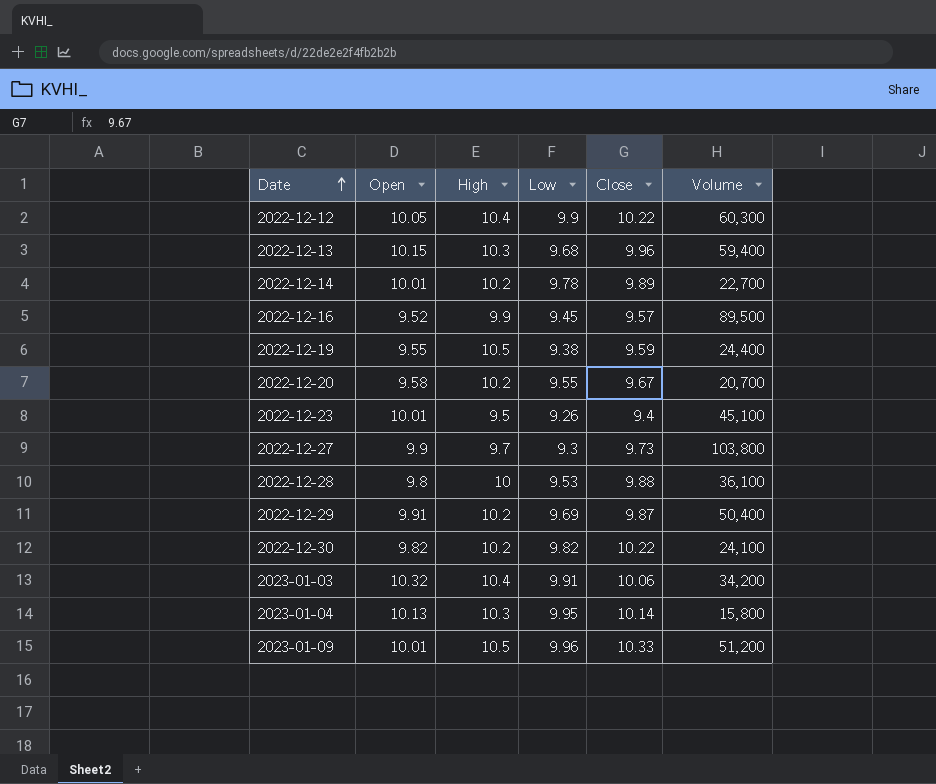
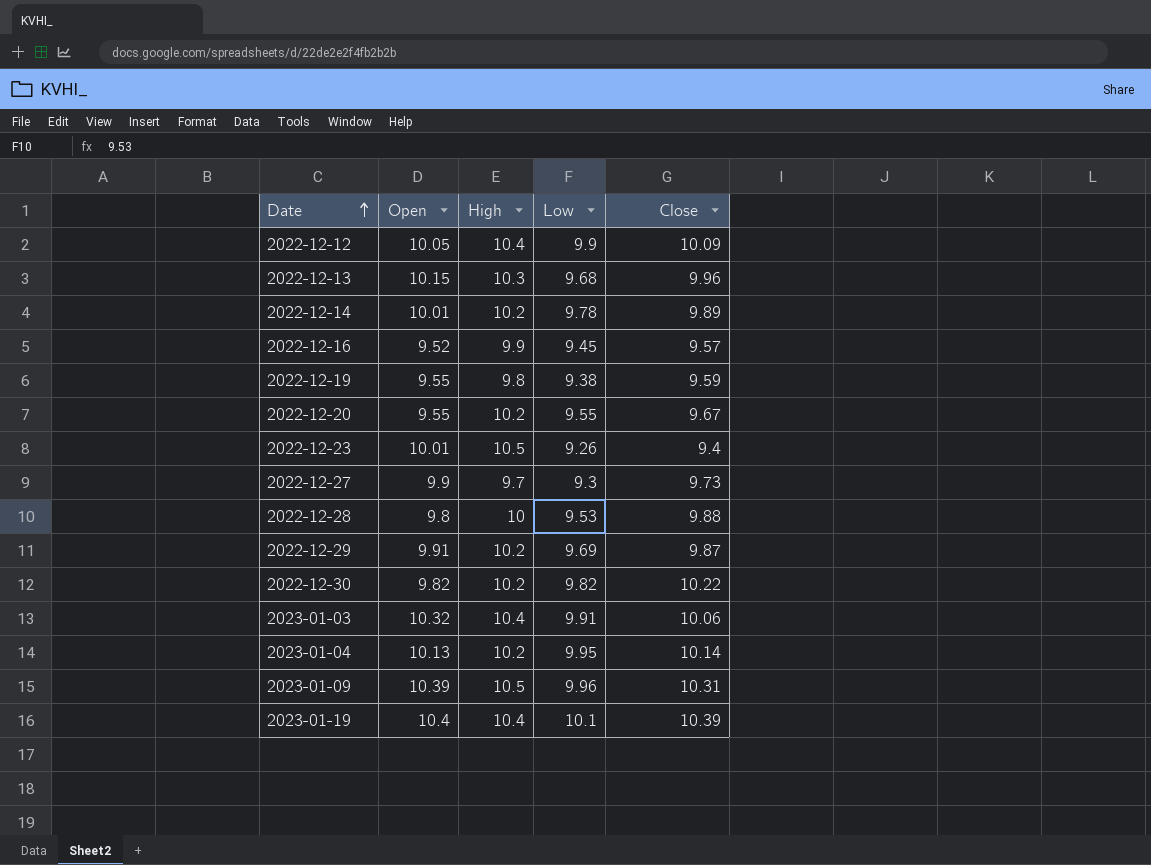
column Volume | position: 6 -> none
2022-12-12 | Close: 10.22 -> 10.09
2022-12-19 | High: 10.5 -> 9.8
2022-12-20 | Open: 9.58 -> 9.55
2022-12-23 | High: 9.5 -> 10.5
2023-01-04 | High: 10.3 -> 10.2
2023-01-09 | Open: 10.01 -> 10.39
2023-01-09 | Close: 10.33 -> 10.31
row 2023-01-19: none -> 10.4 | 10.4 | 10.1 | 10.39

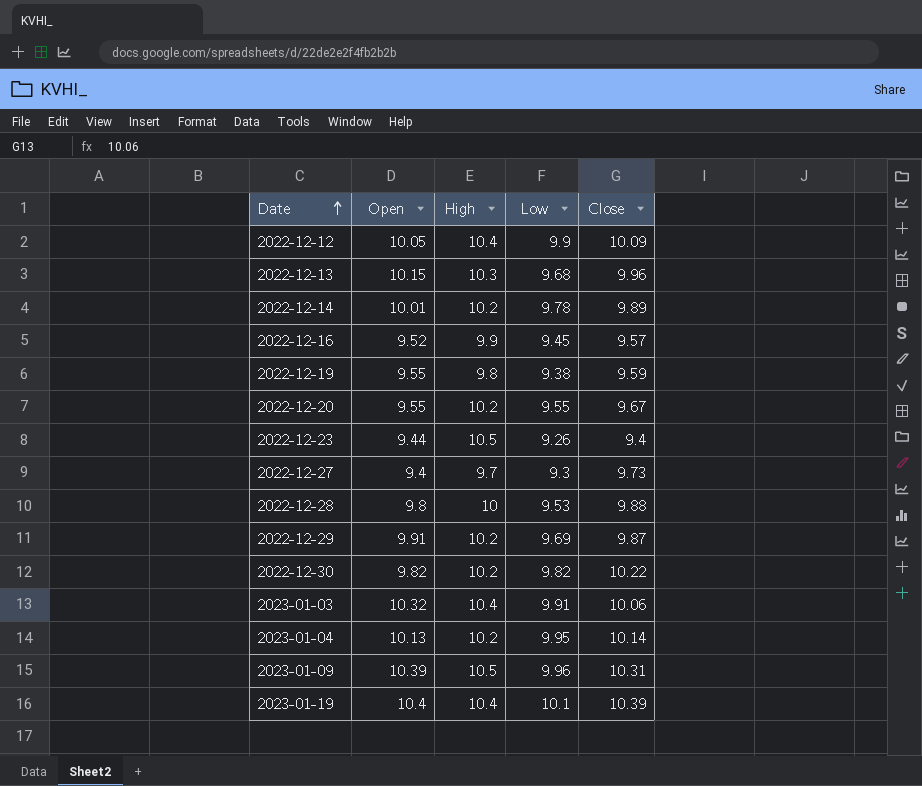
2022-12-23 | Open: 10.01 -> 9.44
2022-12-27 | Open: 9.9 -> 9.4

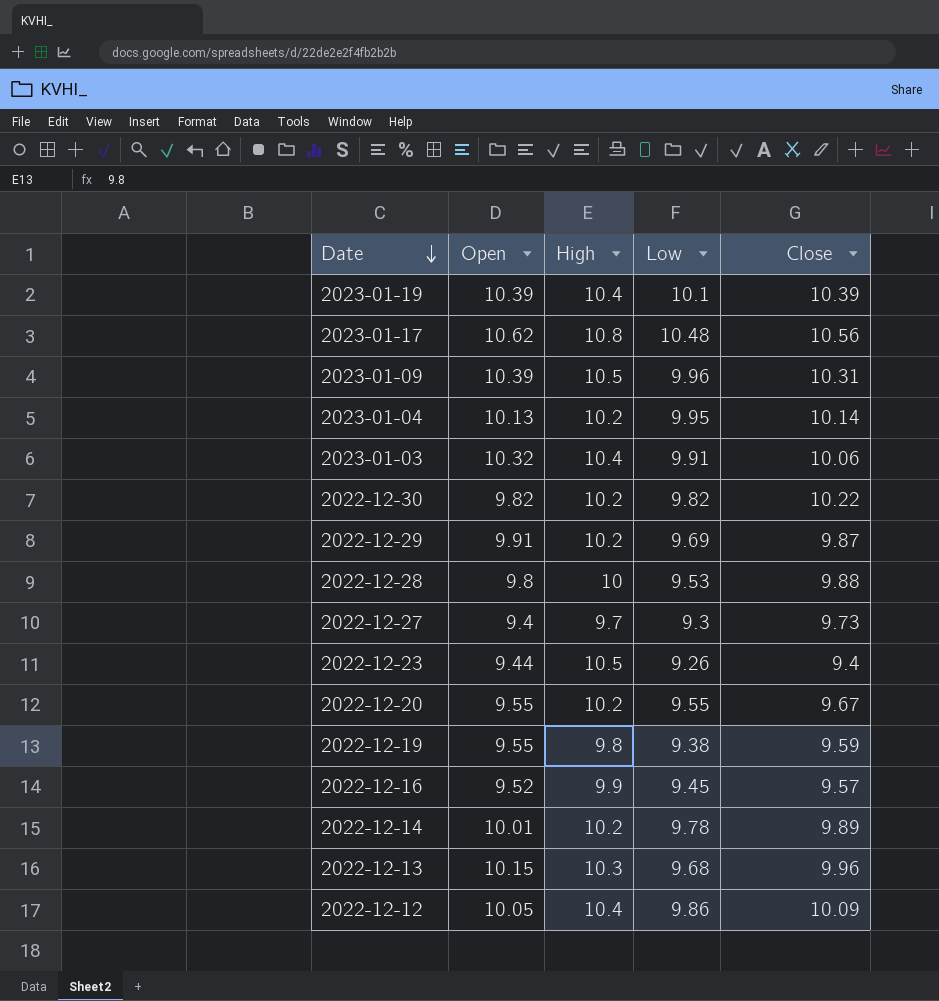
row order: Date ascending -> Date descending
2023-01-19 | Open: 10.4 -> 10.39
row 2023-01-17: none -> 10.62 | 10.8 | 10.48 | 10.56
2022-12-12 | Low: 9.9 -> 9.86

